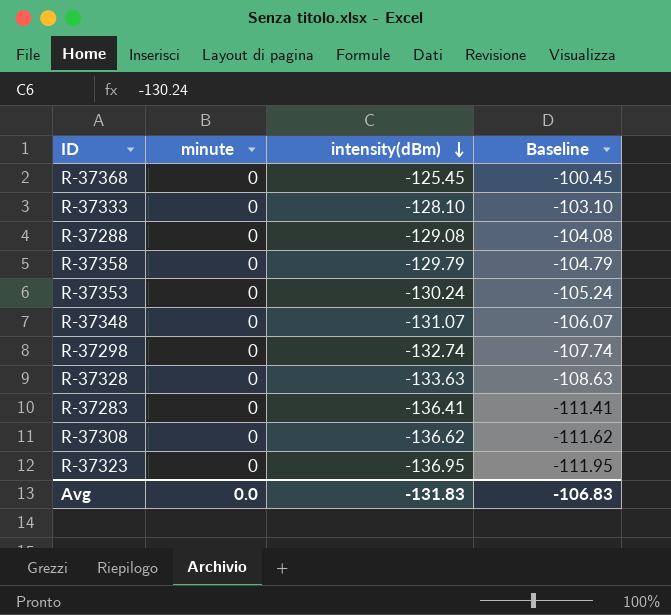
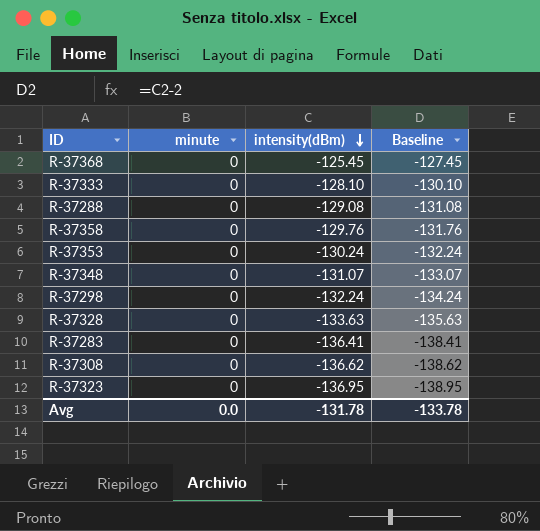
column Baseline | formula: [intensity(dBm)] + 25 -> [intensity(dBm)] - 2
R-37358 | intensity(dBm): -129.79 -> -129.76
R-37298 | intensity(dBm): -132.74 -> -132.24
Avg | intensity(dBm): -131.83 -> -131.78
Avg | Baseline: -106.83 -> -133.78

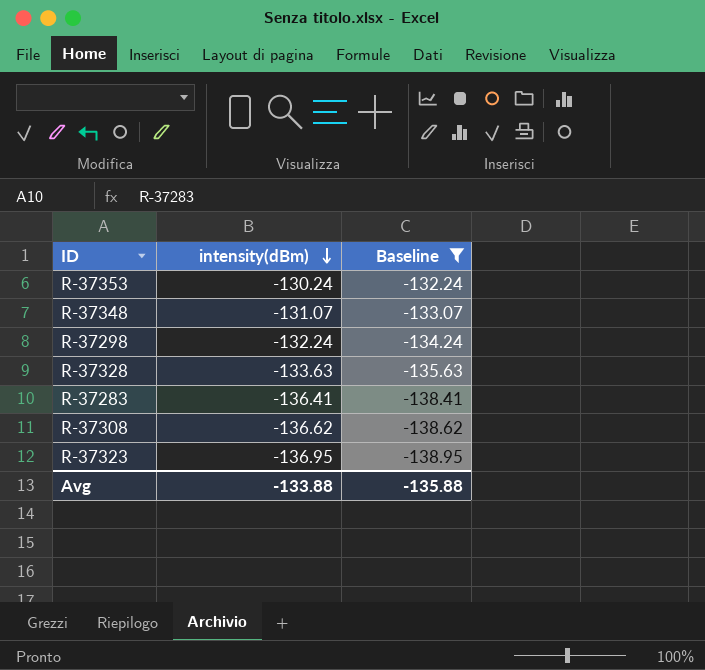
filter: none -> Baseline <= -132.24
column minute | position: 2 -> none
Avg | intensity(dBm): -131.78 -> -133.88
Avg | Baseline: -133.78 -> -135.88

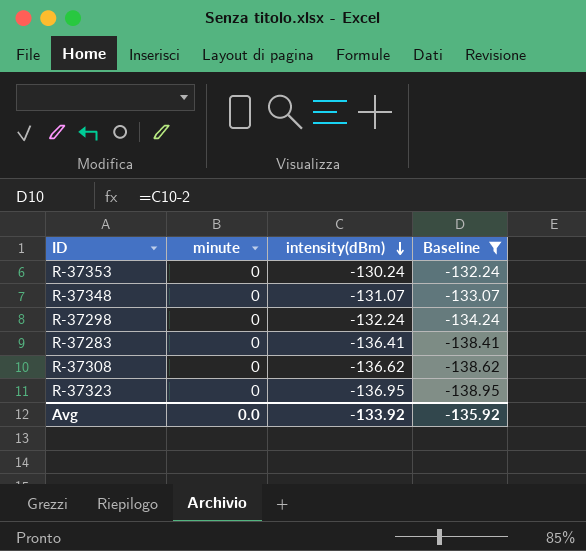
column minute | position: none -> 2
row R-37328: -133.63 | -135.63 -> none
Avg | intensity(dBm): -133.88 -> -133.92
Avg | Baseline: -135.88 -> -135.92

